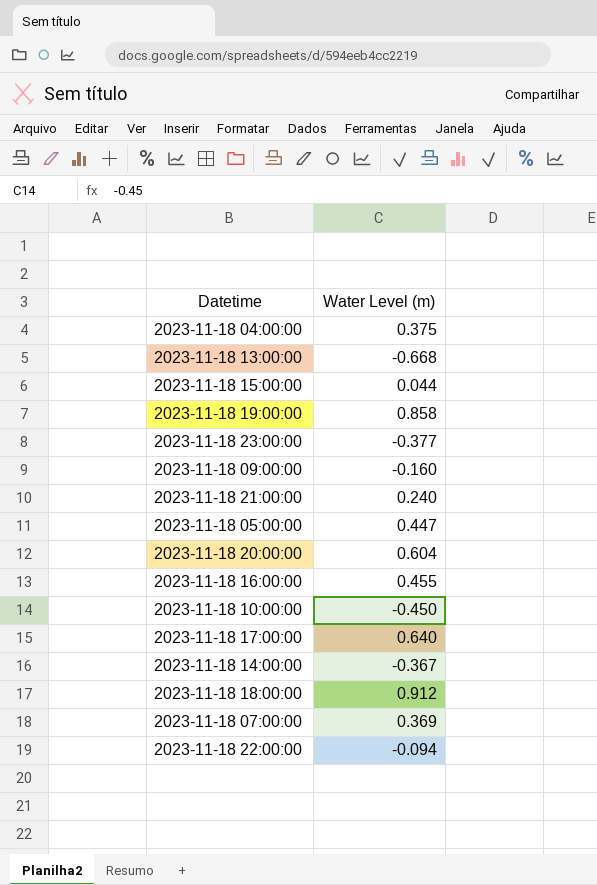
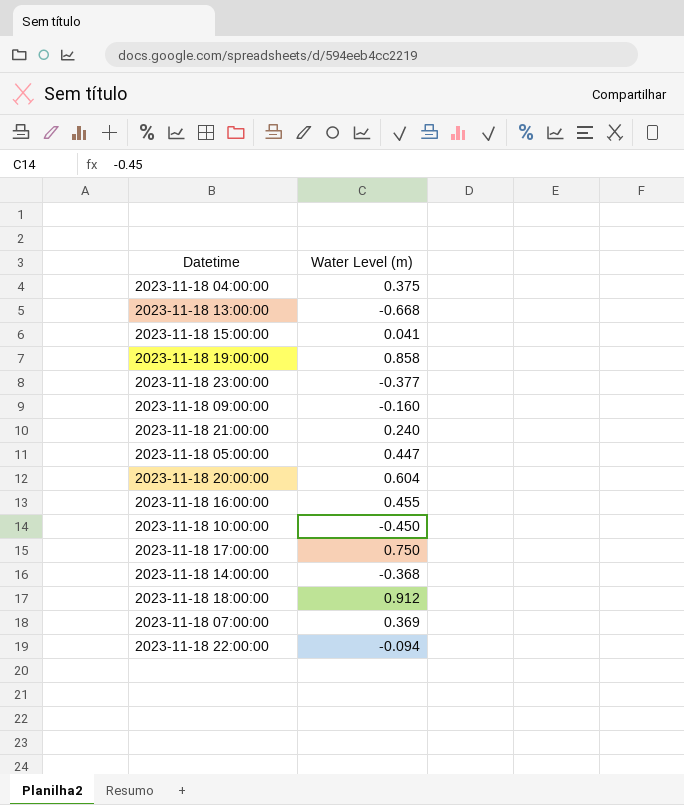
2023-11-18 15:00:00 | Water Level (m): 0.044 -> 0.041
2023-11-18 17:00:00 | Water Level (m): 0.640 -> 0.750
2023-11-18 14:00:00 | Water Level (m): -0.367 -> -0.368

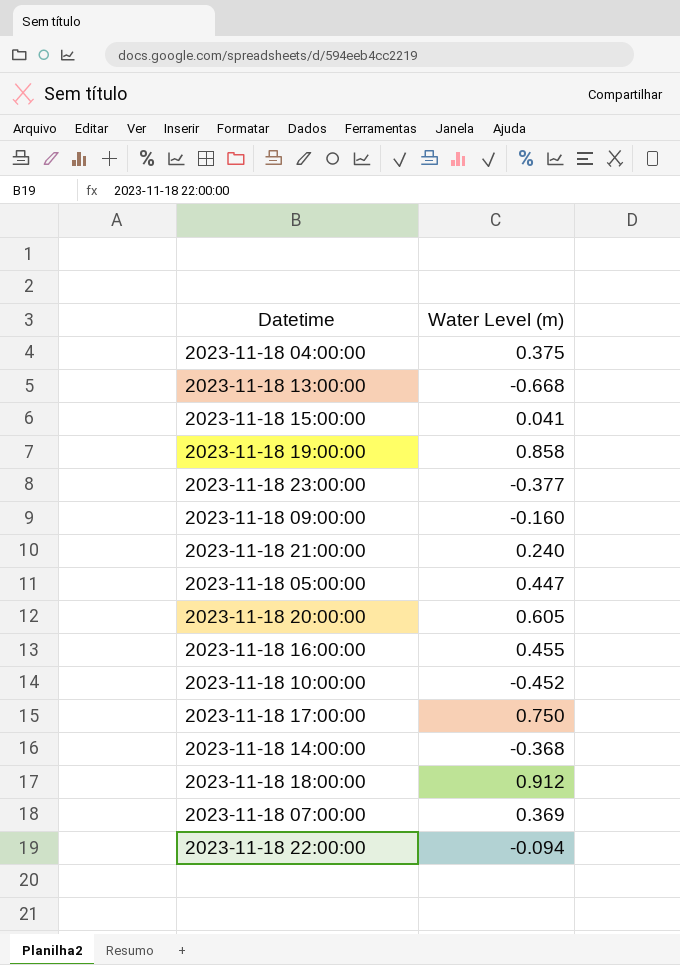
2023-11-18 20:00:00 | Water Level (m): 0.604 -> 0.605
2023-11-18 10:00:00 | Water Level (m): -0.450 -> -0.452

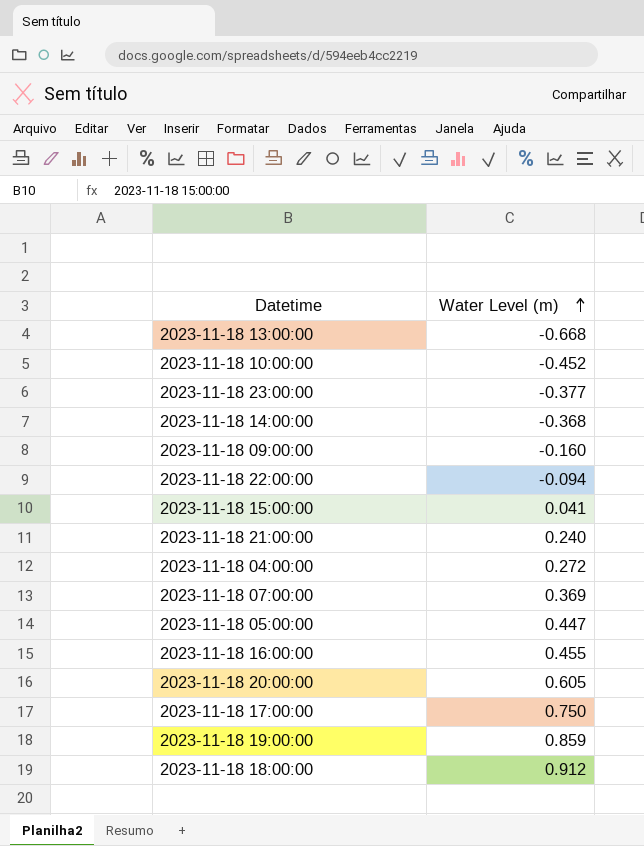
row order: none -> Water Level (m) ascending
2023-11-18 04:00:00 | Water Level (m): 0.375 -> 0.272
2023-11-18 19:00:00 | Water Level (m): 0.858 -> 0.859

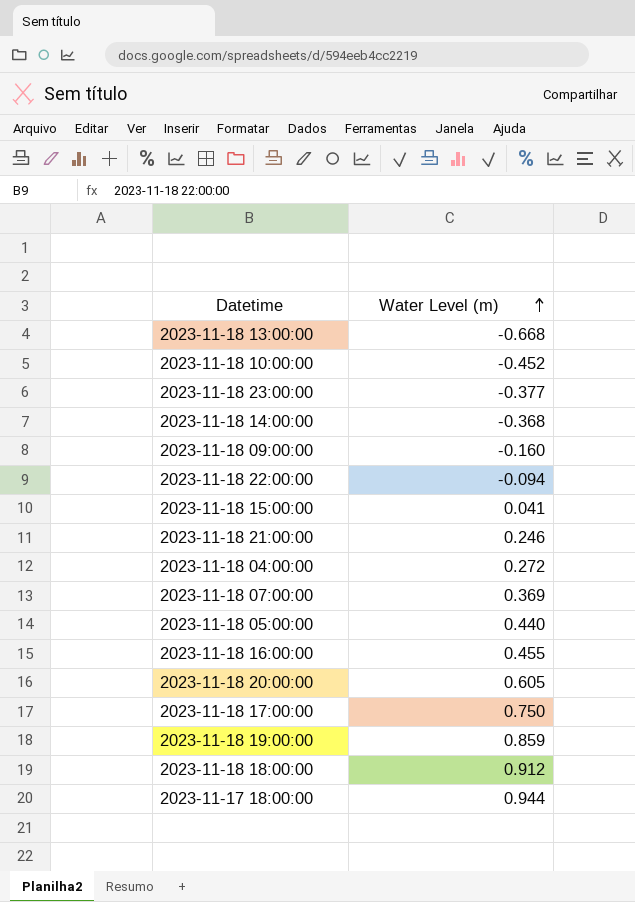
2023-11-18 21:00:00 | Water Level (m): 0.240 -> 0.246
2023-11-18 05:00:00 | Water Level (m): 0.447 -> 0.440
row 2023-11-17 18:00:00: none -> 0.944

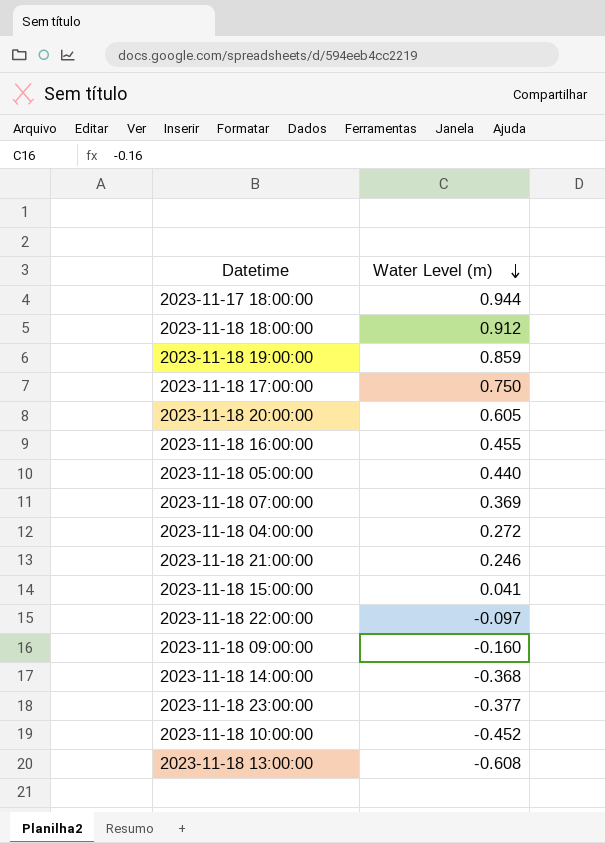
row order: Water Level (m) ascending -> Water Level (m) descending
2023-11-18 22:00:00 | Water Level (m): -0.094 -> -0.097
2023-11-18 13:00:00 | Water Level (m): -0.668 -> -0.608

